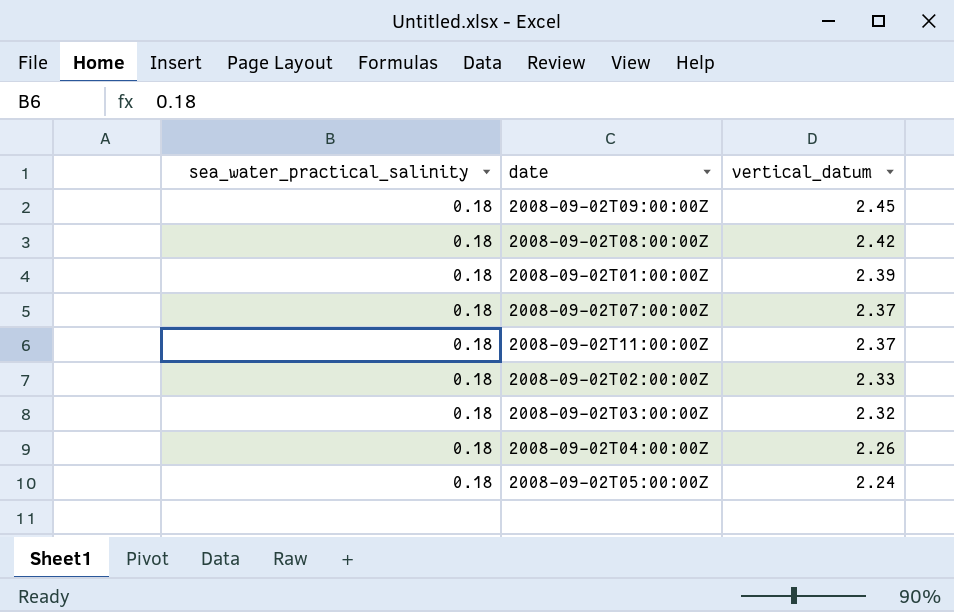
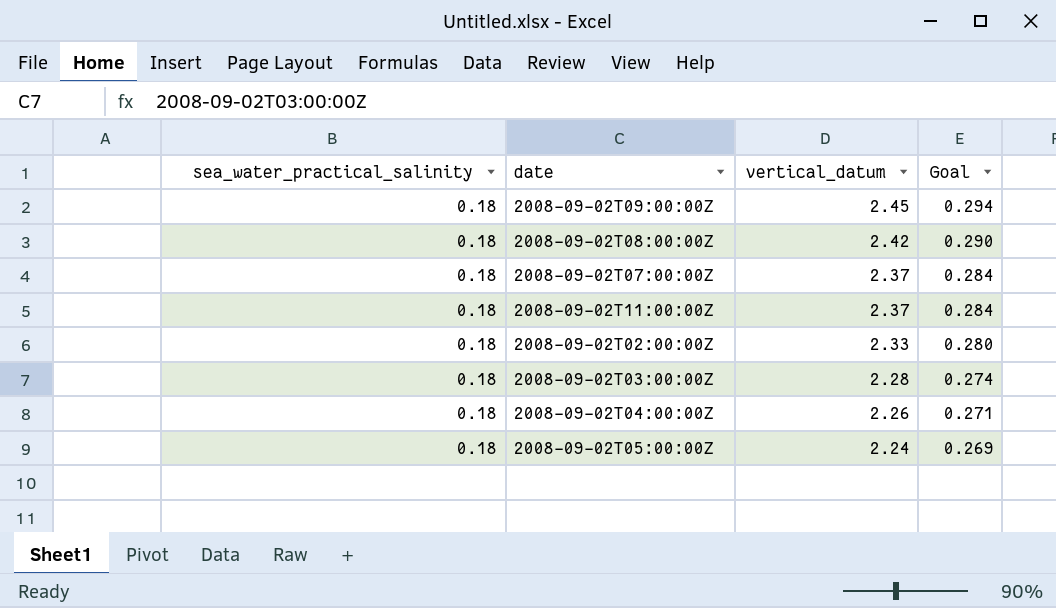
column Goal | formula: none -> [vertical_datum] * 0.12
row 2008-09-02T01:00:00Z: 0.18 | 2.39 -> none
2008-09-02T03:00:00Z | vertical_datum: 2.32 -> 2.28

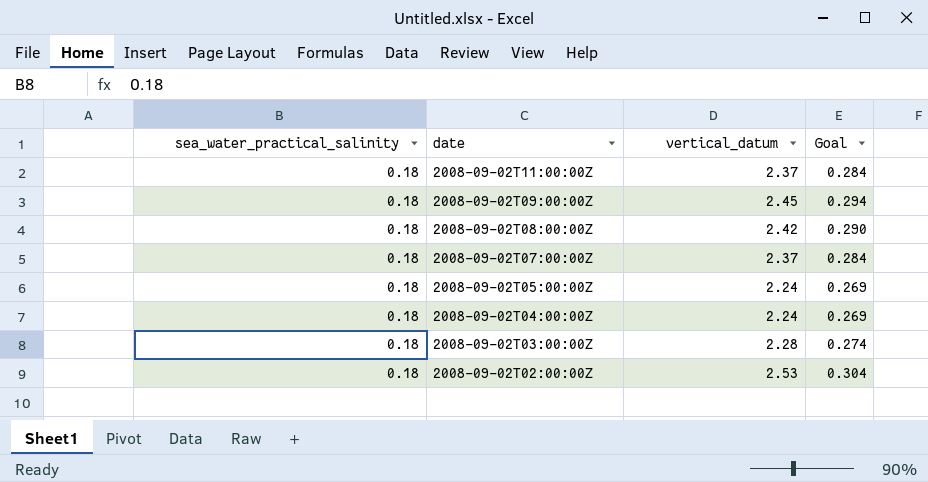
row order: vertical_datum descending -> date descending
2008-09-02T04:00:00Z | vertical_datum: 2.26 -> 2.24
2008-09-02T04:00:00Z | Goal: 0.271 -> 0.269
2008-09-02T02:00:00Z | vertical_datum: 2.33 -> 2.53
2008-09-02T02:00:00Z | Goal: 0.280 -> 0.304

